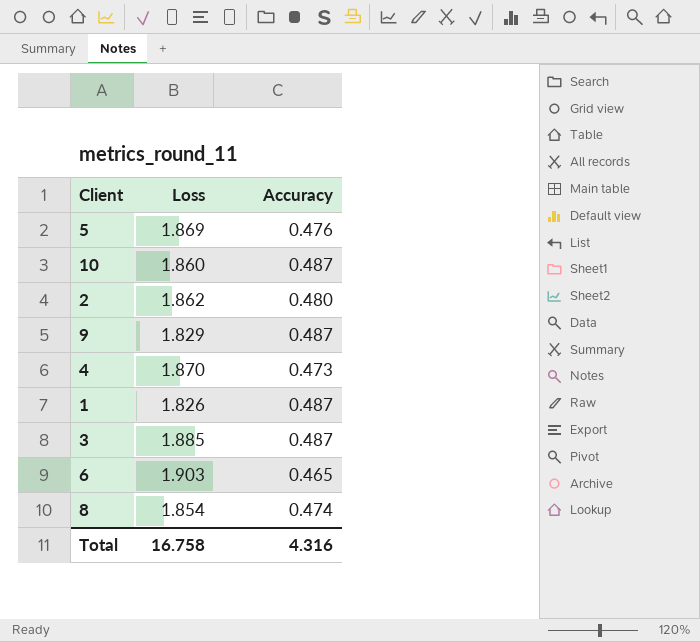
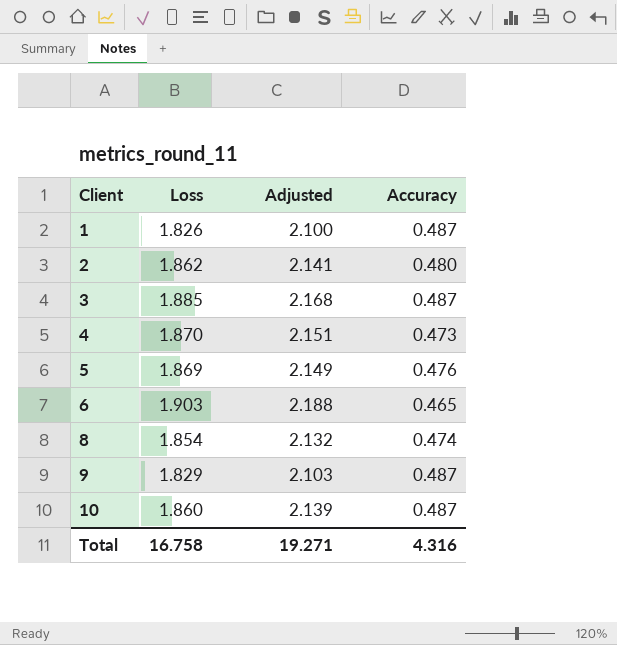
row order: none -> Client ascending
column Adjusted | formula: none -> [Loss] * 1.15

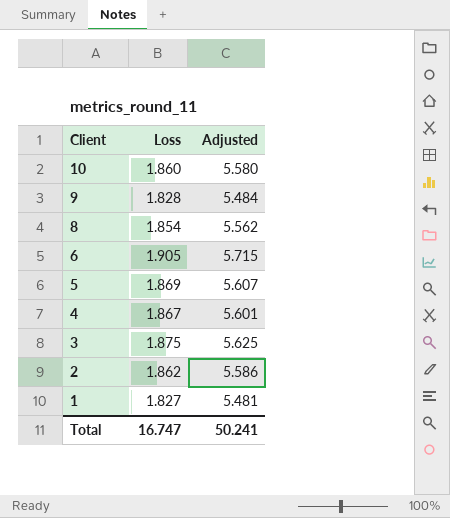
row order: Client ascending -> Client descending
column Accuracy | position: 4 -> none
column Adjusted | formula: [Loss] * 1.15 -> [Loss] * 3
9 | Loss: 1.829 -> 1.828
6 | Loss: 1.903 -> 1.905
4 | Loss: 1.870 -> 1.867
3 | Loss: 1.885 -> 1.875
1 | Loss: 1.826 -> 1.827
Total | Loss: 16.758 -> 16.747
Total | Adjusted: 19.271 -> 50.241

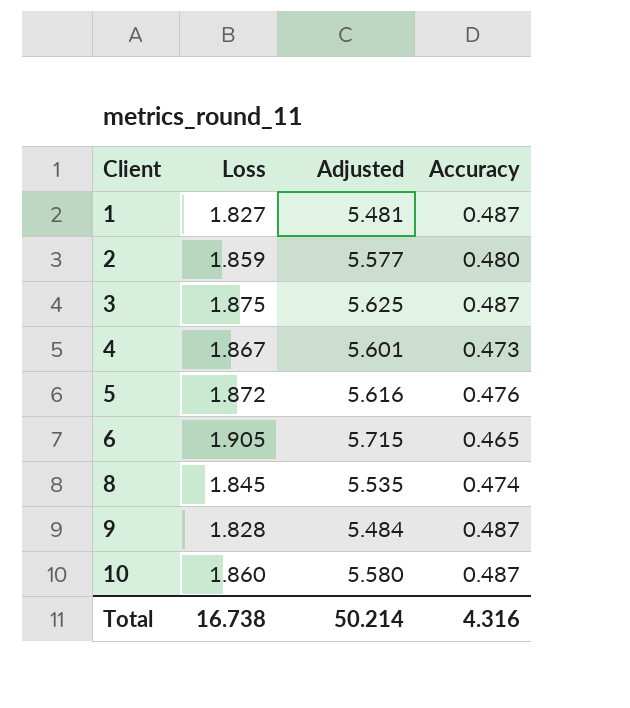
row order: Client descending -> Client ascending
column Accuracy | position: none -> 4
2 | Loss: 1.862 -> 1.859
2 | Adjusted: 5.586 -> 5.577
5 | Loss: 1.869 -> 1.872
5 | Adjusted: 5.607 -> 5.616
8 | Loss: 1.854 -> 1.845
8 | Adjusted: 5.562 -> 5.535
Total | Loss: 16.747 -> 16.738
Total | Adjusted: 50.241 -> 50.214

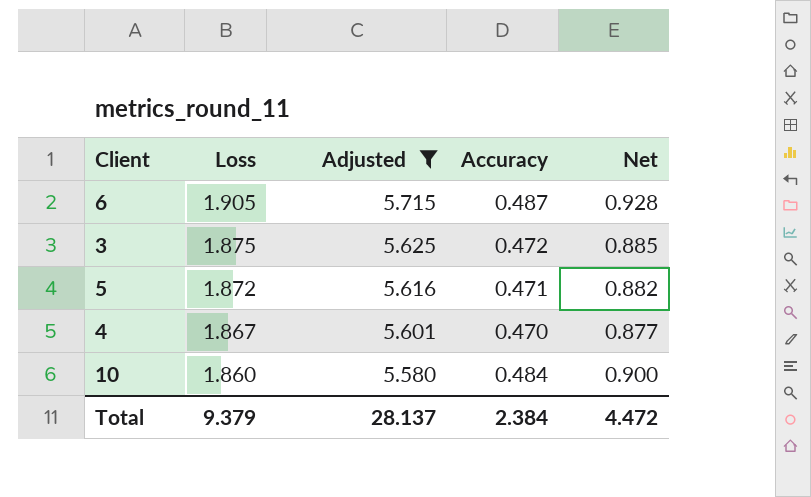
filter: none -> Adjusted >= 5.580
row order: Client ascending -> Loss descending
column Net | formula: none -> [Loss] * [Accuracy]
6 | Accuracy: 0.465 -> 0.487
3 | Accuracy: 0.487 -> 0.472
5 | Accuracy: 0.476 -> 0.471
4 | Accuracy: 0.473 -> 0.470
10 | Accuracy: 0.487 -> 0.484
Total | Loss: 16.738 -> 9.379
Total | Adjusted: 50.214 -> 28.137
Total | Accuracy: 4.316 -> 2.384

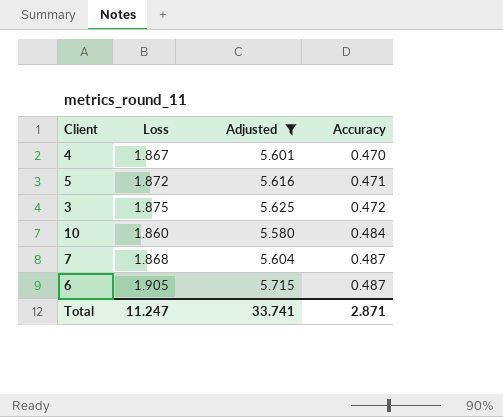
row order: Loss descending -> Accuracy ascending
column Net | formula: [Loss] * [Accuracy] -> none
row 7: none -> 1.868 | 5.604 | 0.487
Total | Loss: 9.379 -> 11.247
Total | Adjusted: 28.137 -> 33.741
Total | Accuracy: 2.384 -> 2.871

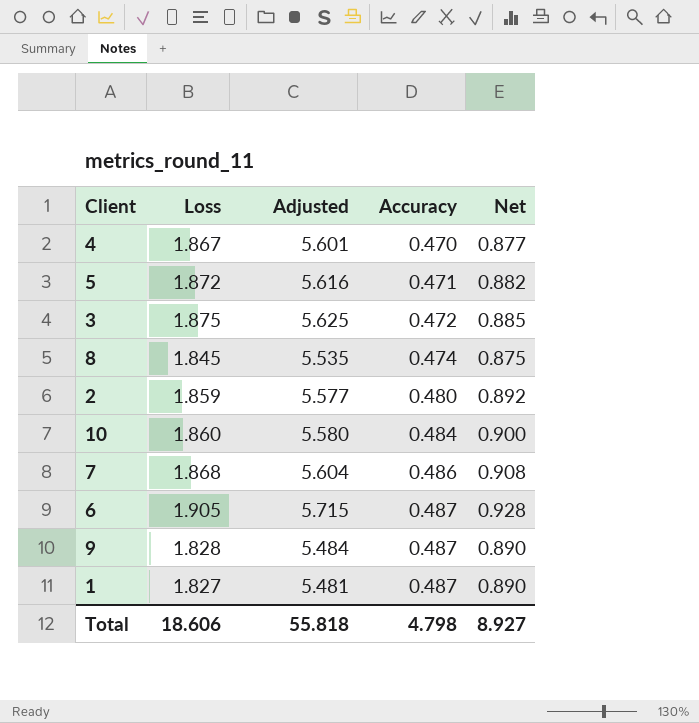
filter: Adjusted >= 5.580 -> none
column Net | formula: none -> [Loss] * [Accuracy]
7 | Accuracy: 0.487 -> 0.486
Total | Loss: 11.247 -> 18.606
Total | Adjusted: 33.741 -> 55.818
Total | Accuracy: 2.871 -> 4.798

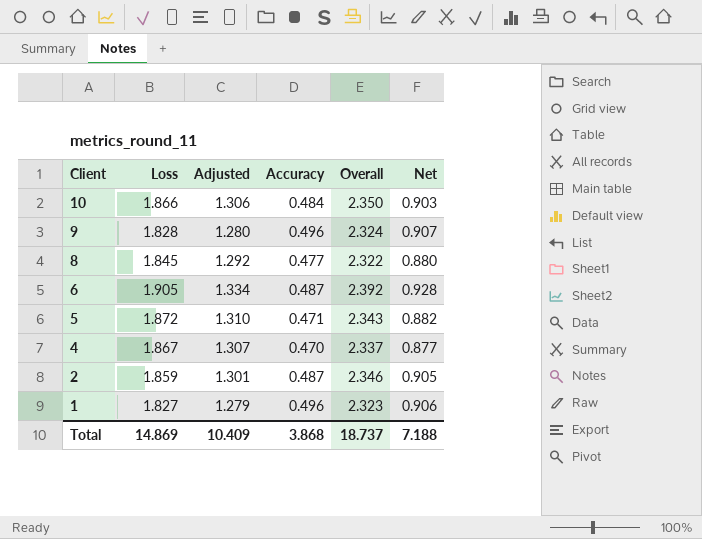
row order: Accuracy ascending -> Client descending
column Adjusted | formula: [Loss] * 3 -> [Loss] * 0.7
column Overall | formula: none -> [Loss] + [Accuracy]
row 3: 1.875 | 5.625 | 0.472 | 0.885 -> none
row 7: 1.868 | 5.604 | 0.486 | 0.908 -> none
10 | Loss: 1.860 -> 1.866
10 | Net: 0.900 -> 0.903
9 | Accuracy: 0.487 -> 0.496
9 | Net: 0.890 -> 0.907
8 | Accuracy: 0.474 -> 0.477
8 | Net: 0.875 -> 0.880
2 | Accuracy: 0.480 -> 0.487
2 | Net: 0.892 -> 0.905
1 | Accuracy: 0.487 -> 0.496
1 | Net: 0.890 -> 0.906
Total | Loss: 18.606 -> 14.869
Total | Adjusted: 55.818 -> 10.409
Total | Accuracy: 4.798 -> 3.868
Total | Net: 8.927 -> 7.188

